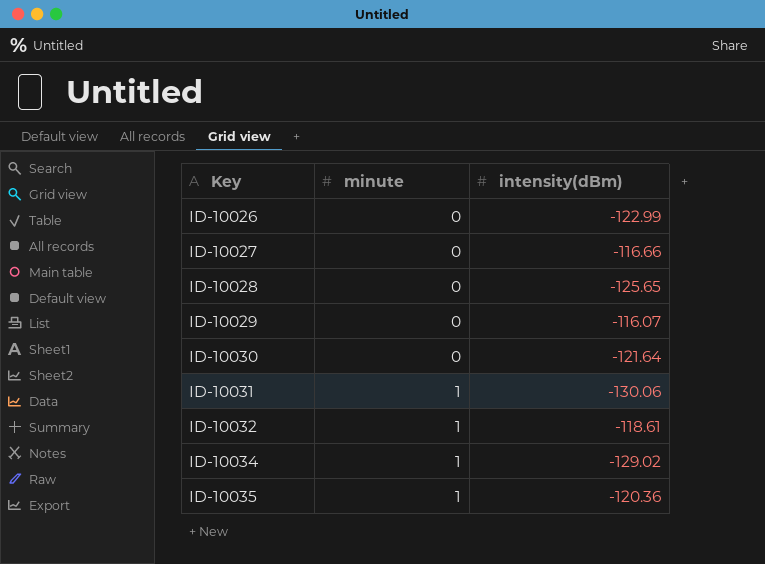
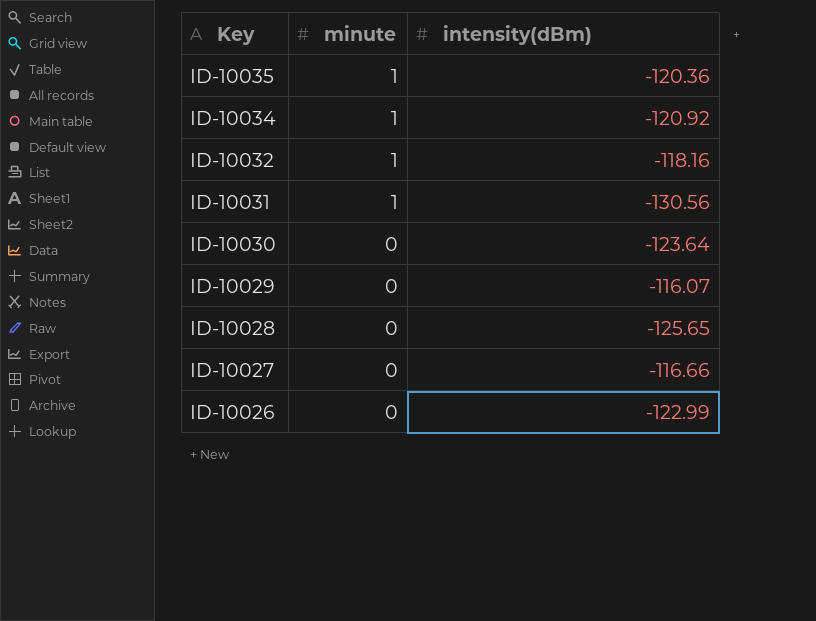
row order: Key ascending -> Key descending
ID-10034 | intensity(dBm): -129.02 -> -120.92
ID-10032 | intensity(dBm): -118.61 -> -118.16
ID-10031 | intensity(dBm): -130.06 -> -130.56
ID-10030 | intensity(dBm): -121.64 -> -123.64

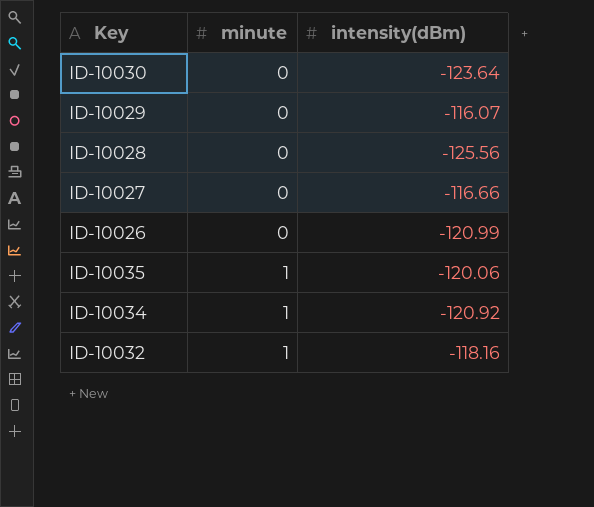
row order: Key descending -> minute ascending
row ID-10031: 1 | -130.56 -> none
ID-10028 | intensity(dBm): -125.65 -> -125.56
ID-10026 | intensity(dBm): -122.99 -> -120.99
ID-10035 | intensity(dBm): -120.36 -> -120.06

